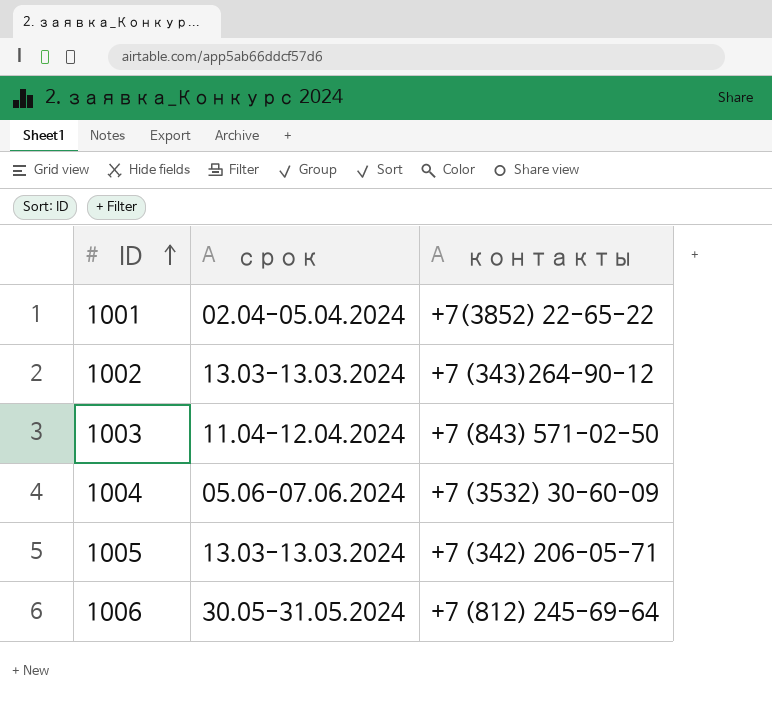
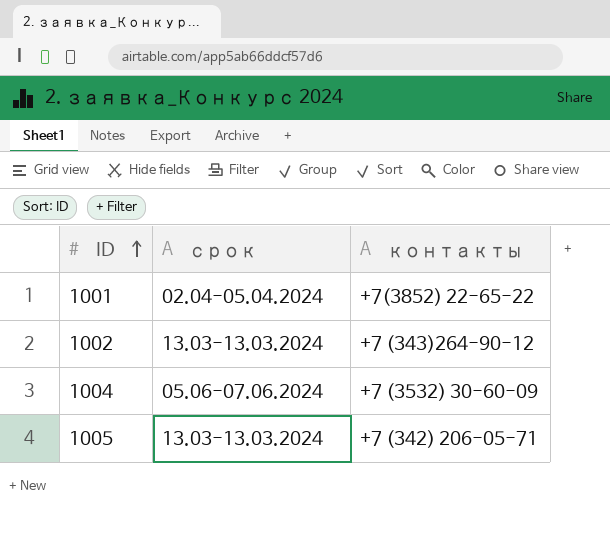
row 1003: 11.04-12.04.2024 | +7 (843) 571-02-50 -> none
row 1006: 30.05-31.05.2024 | +7 (812) 245-69-64 -> none

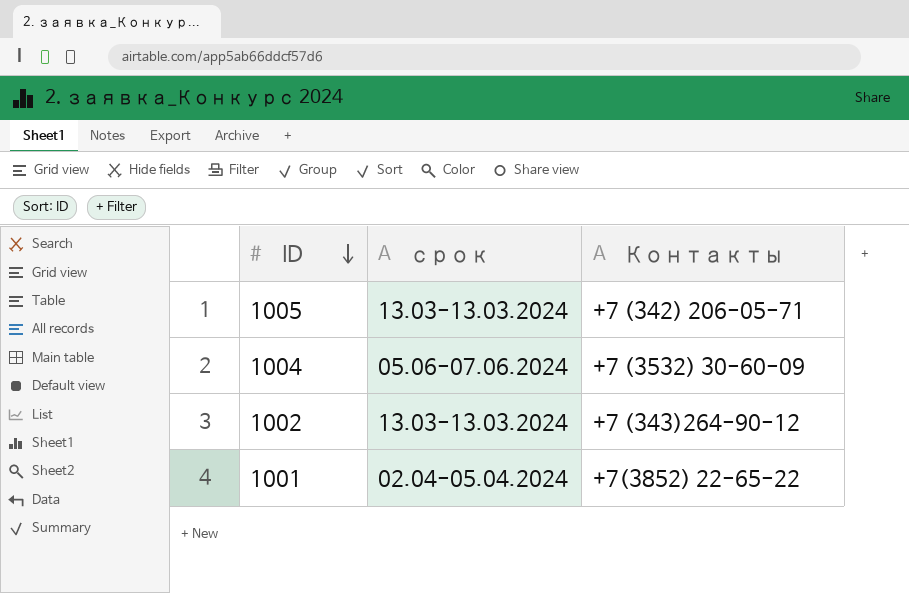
row order: ID ascending -> ID descending
column name: контакты -> Контакты

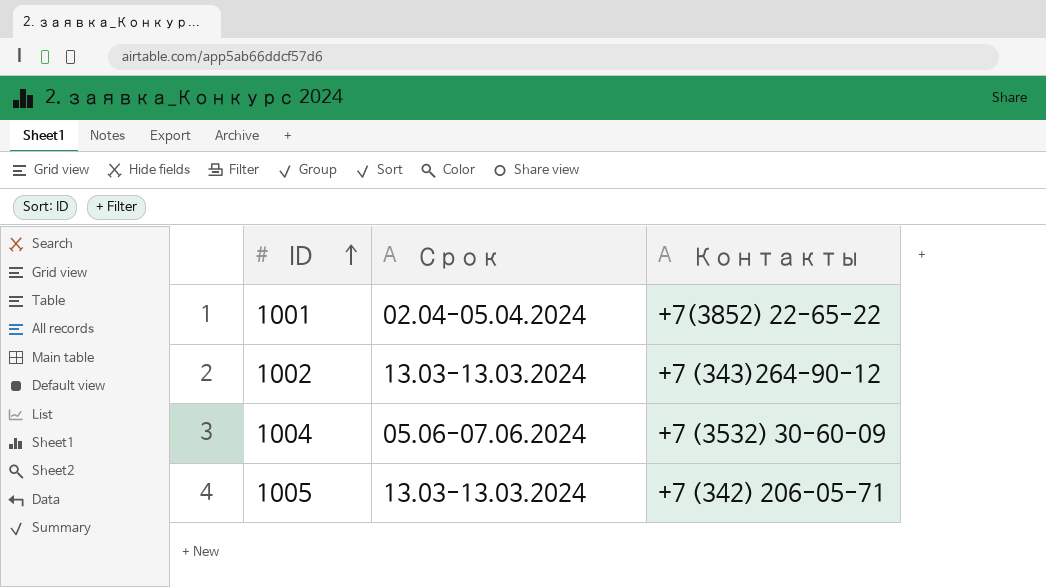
row order: ID descending -> ID ascending
column name: срок -> Срок

